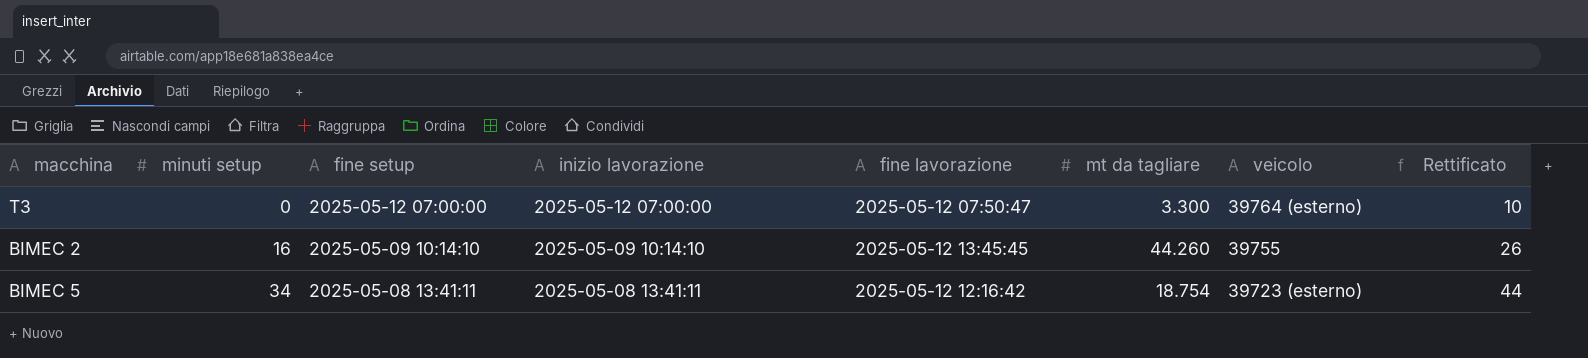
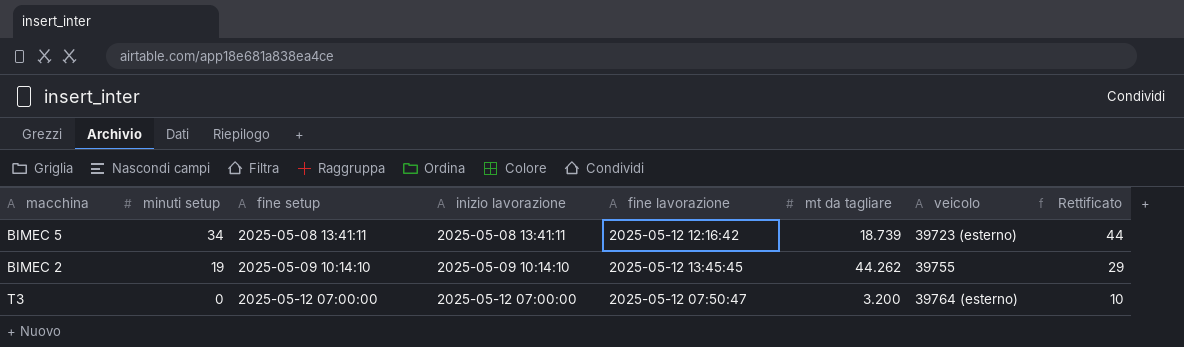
row order: minuti setup ascending -> minuti setup descending
BIMEC 5 | mt da tagliare: 18.754 -> 18.739
BIMEC 2 | minuti setup: 16 -> 19
BIMEC 2 | mt da tagliare: 44.260 -> 44.262
BIMEC 2 | Rettificato: 26 -> 29
T3 | mt da tagliare: 3.300 -> 3.200

